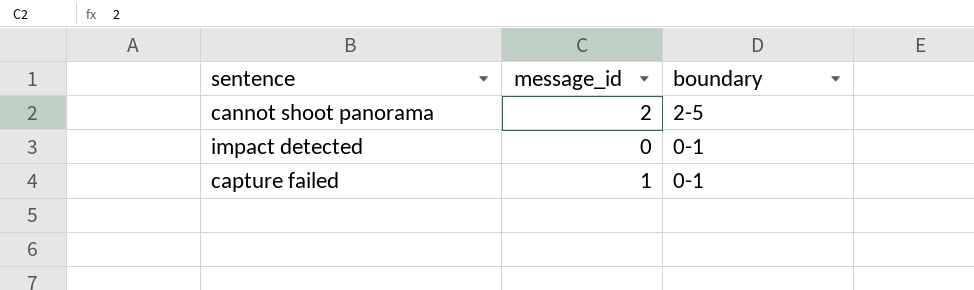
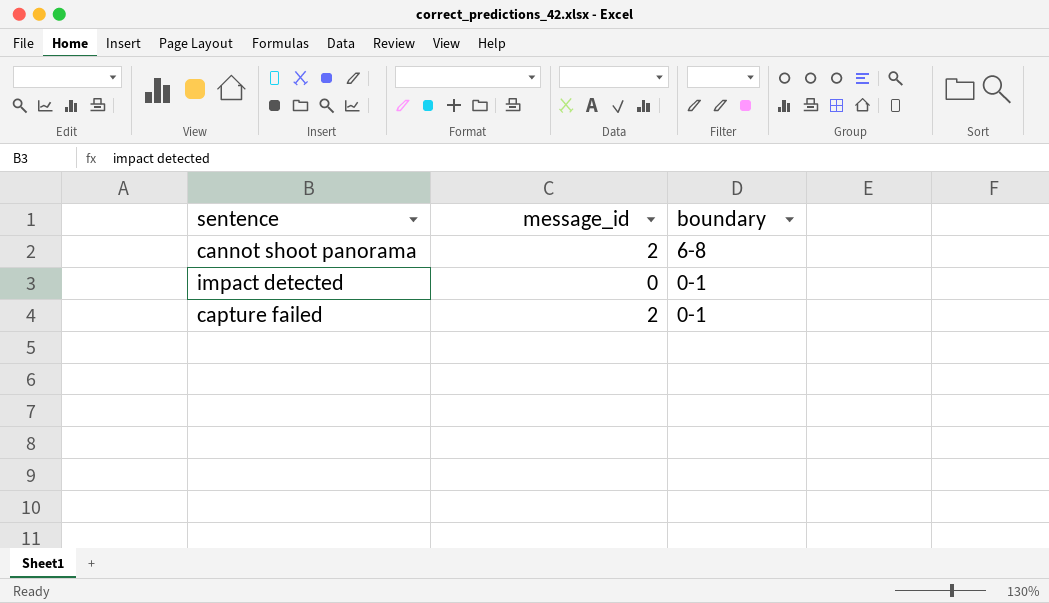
cannot shoot panorama | boundary: 2-5 -> 6-8
capture failed | message_id: 1 -> 2

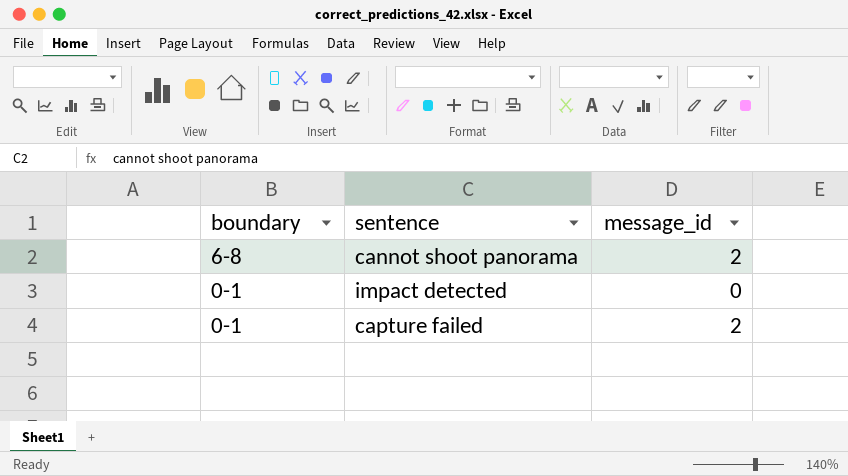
column boundary | position: 3 -> 1

